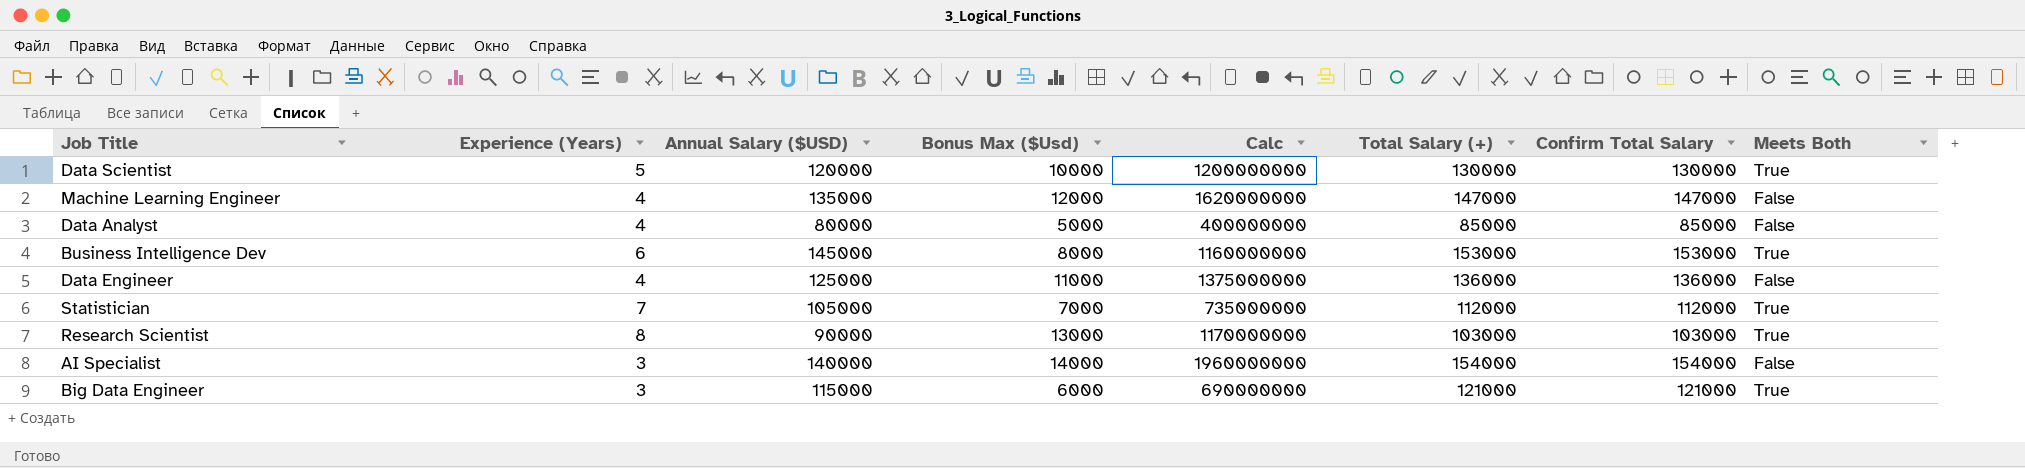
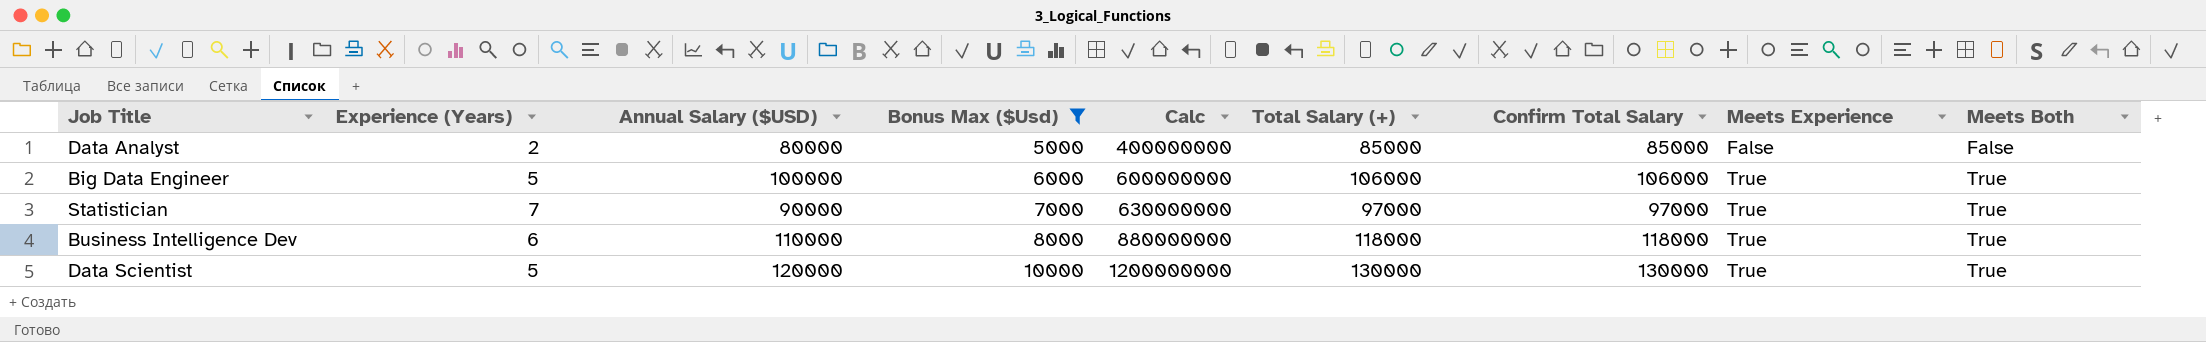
filter: none -> Bonus Max ($Usd) <= 10000
row order: none -> Bonus Max ($Usd) ascending
column Meets Experience | position: none -> 8
Data Analyst | Experience (Years): 4 -> 2
Big Data Engineer | Experience (Years): 3 -> 5
Big Data Engineer | Annual Salary ($USD): 115000 -> 100000
Big Data Engineer | Calc: 690000000 -> 600000000
Big Data Engineer | Total Salary (+): 121000 -> 106000
Big Data Engineer | Confirm Total Salary: 121000 -> 106000
Statistician | Annual Salary ($USD): 105000 -> 90000
Statistician | Calc: 735000000 -> 630000000
Statistician | Total Salary (+): 112000 -> 97000
Statistician | Confirm Total Salary: 112000 -> 97000
Business Intelligence Dev | Annual Salary ($USD): 145000 -> 110000
Business Intelligence Dev | Calc: 1160000000 -> 880000000
Business Intelligence Dev | Total Salary (+): 153000 -> 118000
Business Intelligence Dev | Confirm Total Salary: 153000 -> 118000

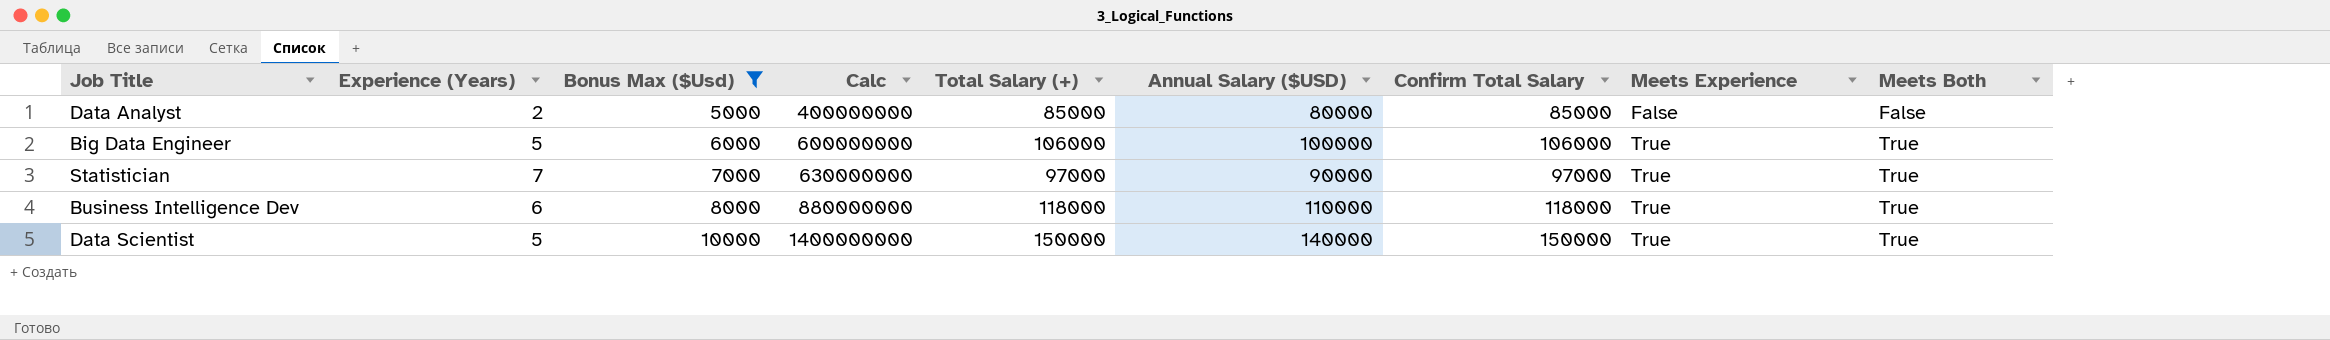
column Annual Salary ($USD) | position: 3 -> 6
Data Scientist | Calc: 1200000000 -> 1400000000
Data Scientist | Total Salary (+): 130000 -> 150000
Data Scientist | Annual Salary ($USD): 120000 -> 140000
Data Scientist | Confirm Total Salary: 130000 -> 150000

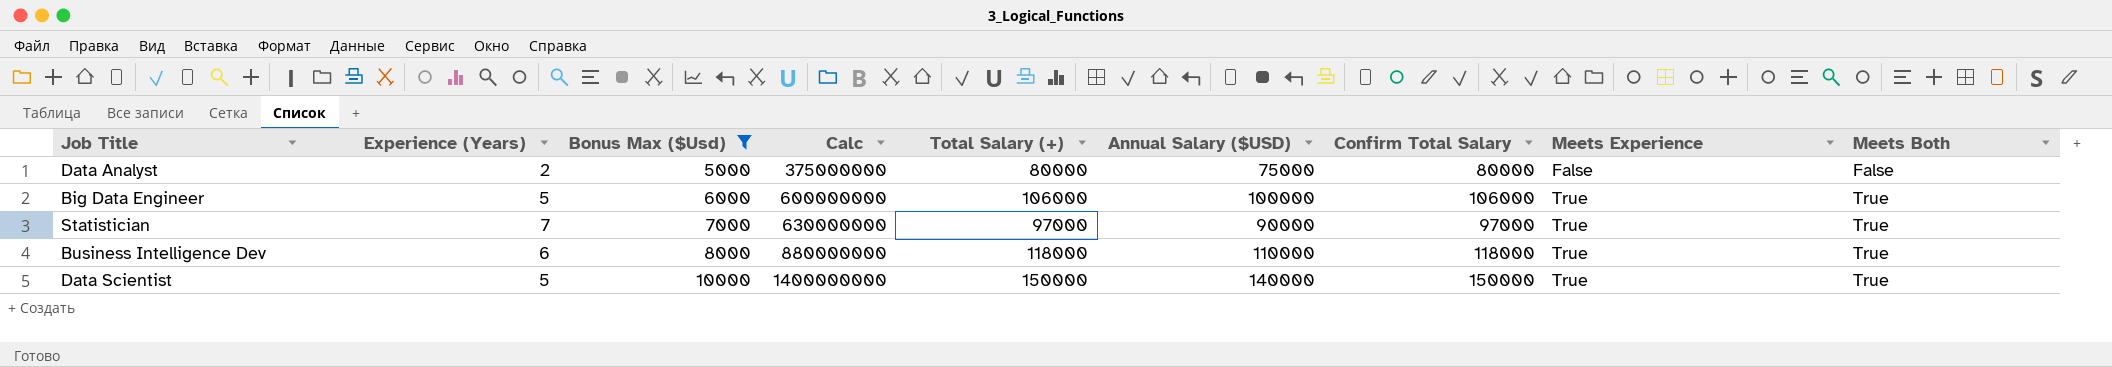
Data Analyst | Calc: 400000000 -> 375000000
Data Analyst | Total Salary (+): 85000 -> 80000
Data Analyst | Annual Salary ($USD): 80000 -> 75000
Data Analyst | Confirm Total Salary: 85000 -> 80000

